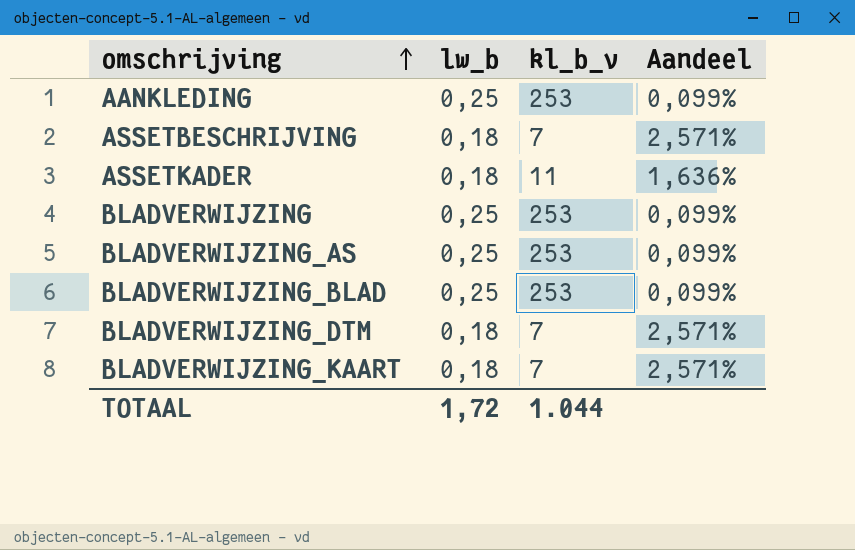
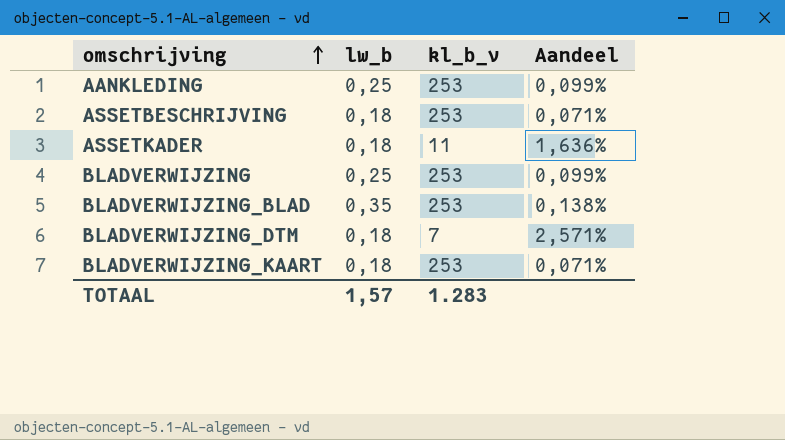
row BLADVERWIJZING_AS: 0,25 | 253 | 0,099% -> none
ASSETBESCHRIJVING | kl_b_v: 7 -> 253
ASSETBESCHRIJVING | Aandeel: 2,571% -> 0,071%
BLADVERWIJZING_BLAD | lw_b: 0,25 -> 0,35
BLADVERWIJZING_BLAD | Aandeel: 0,099% -> 0,138%
BLADVERWIJZING_KAART | kl_b_v: 7 -> 253
BLADVERWIJZING_KAART | Aandeel: 2,571% -> 0,071%
TOTAAL | lw_b: 1,72 -> 1,57
TOTAAL | kl_b_v: 1.044 -> 1.283

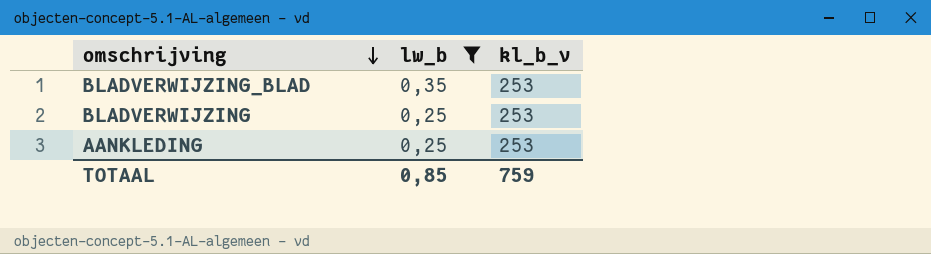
filter: none -> lw_b != 0,18
row order: omschrijving ascending -> omschrijving descending
column Aandeel | formula: [lw_b] / [kl_b_v] -> none
TOTAAL | lw_b: 1,57 -> 0,85
TOTAAL | kl_b_v: 1.283 -> 759

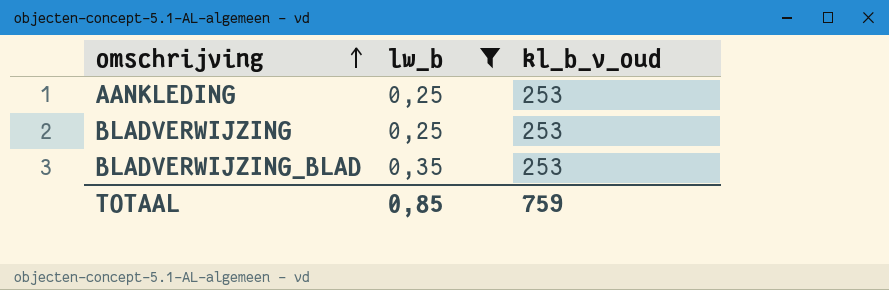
row order: omschrijving descending -> omschrijving ascending
column name: kl_b_v -> kl_b_v_oud

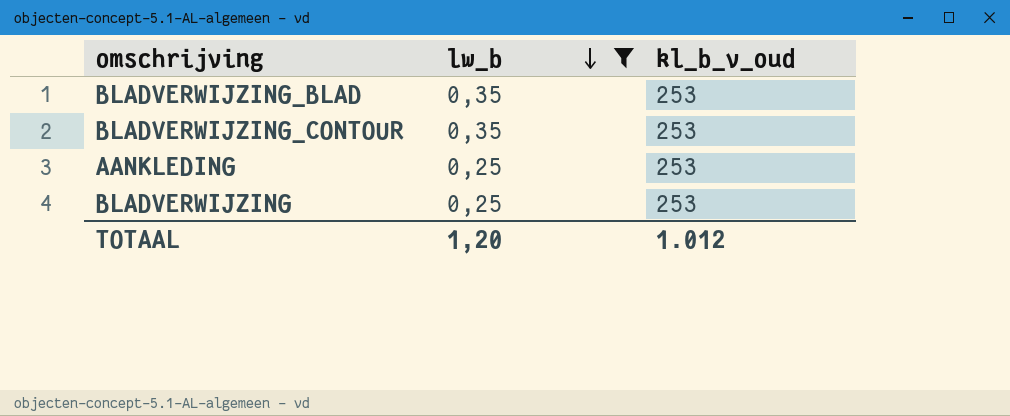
row order: omschrijving ascending -> lw_b descending
row BLADVERWIJZING_CONTOUR: none -> 0,35 | 253
TOTAAL | lw_b: 0,85 -> 1,20
TOTAAL | kl_b_v_oud: 759 -> 1.012

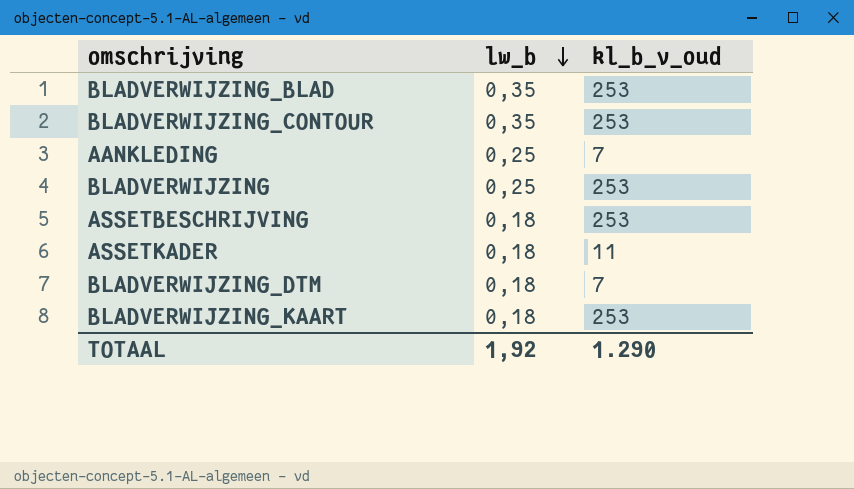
filter: lw_b != 0,18 -> none
AANKLEDING | kl_b_v_oud: 253 -> 7
TOTAAL | lw_b: 1,20 -> 1,92
TOTAAL | kl_b_v_oud: 1.012 -> 1.290

